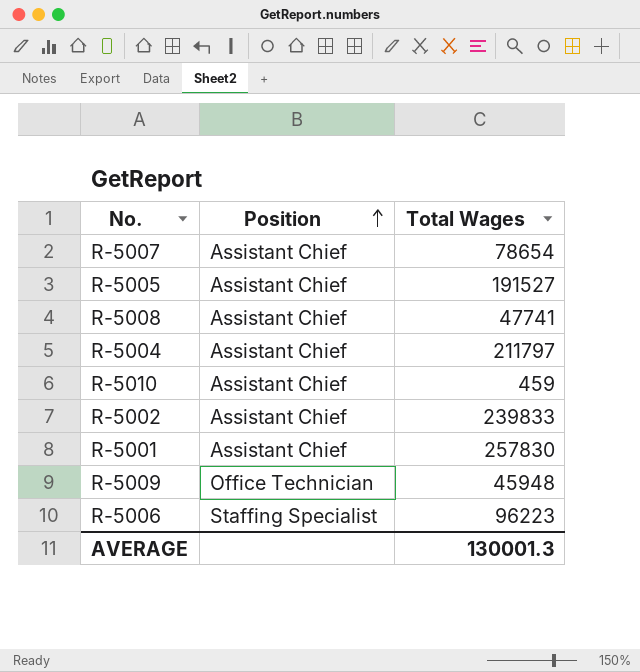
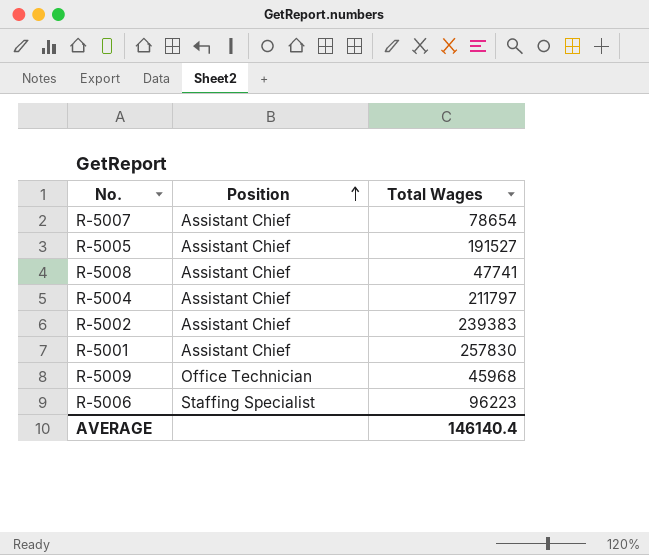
row R-5010: Assistant Chief | 459 -> none
R-5002 | Total Wages: 239833 -> 239383
R-5009 | Total Wages: 45948 -> 45968
AVERAGE | Total Wages: 130001.3 -> 146140.4

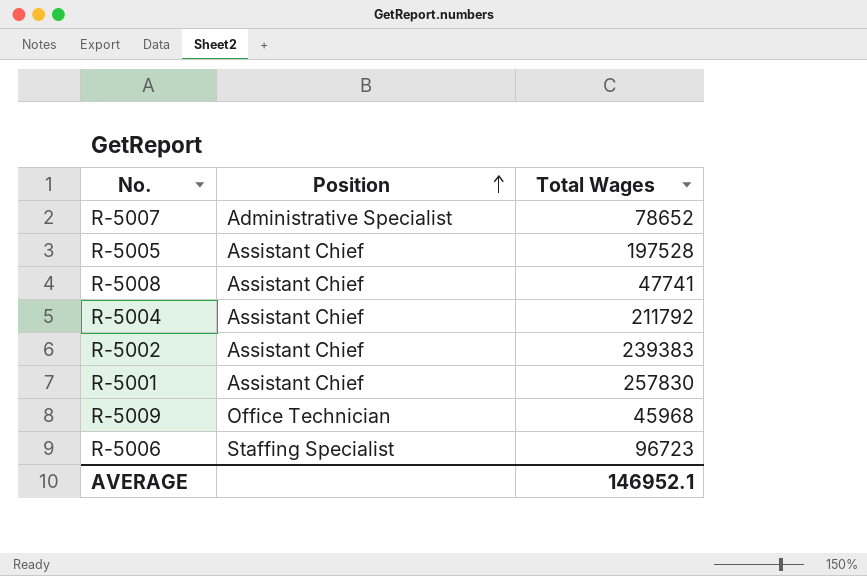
R-5007 | Position: Assistant Chief -> Administrative Specialist
R-5007 | Total Wages: 78654 -> 78652
R-5005 | Total Wages: 191527 -> 197528
R-5004 | Total Wages: 211797 -> 211792
R-5006 | Total Wages: 96223 -> 96723
AVERAGE | Total Wages: 146140.4 -> 146952.1

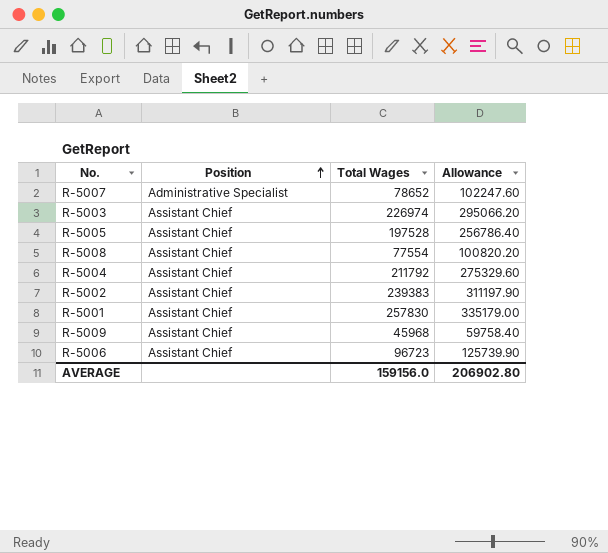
column Allowance | formula: none -> [Total Wages] * 1.3
row R-5003: none -> Assistant Chief | 226974 | 295066.20
R-5008 | Total Wages: 47741 -> 77554
R-5009 | Position: Office Technician -> Assistant Chief
R-5006 | Position: Staffing Specialist -> Assistant Chief
AVERAGE | Total Wages: 146952.1 -> 159156.0

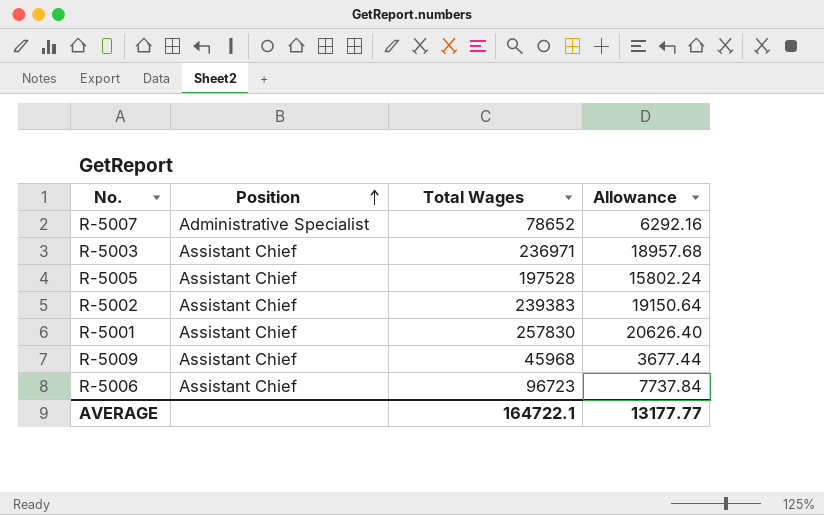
column Allowance | formula: [Total Wages] * 1.3 -> [Total Wages] * 0.08
row R-5008: Assistant Chief | 77554 | 100820.20 -> none
row R-5004: Assistant Chief | 211792 | 275329.60 -> none
R-5003 | Total Wages: 226974 -> 236971
AVERAGE | Total Wages: 159156.0 -> 164722.1
AVERAGE | Allowance: 206902.80 -> 13177.77

